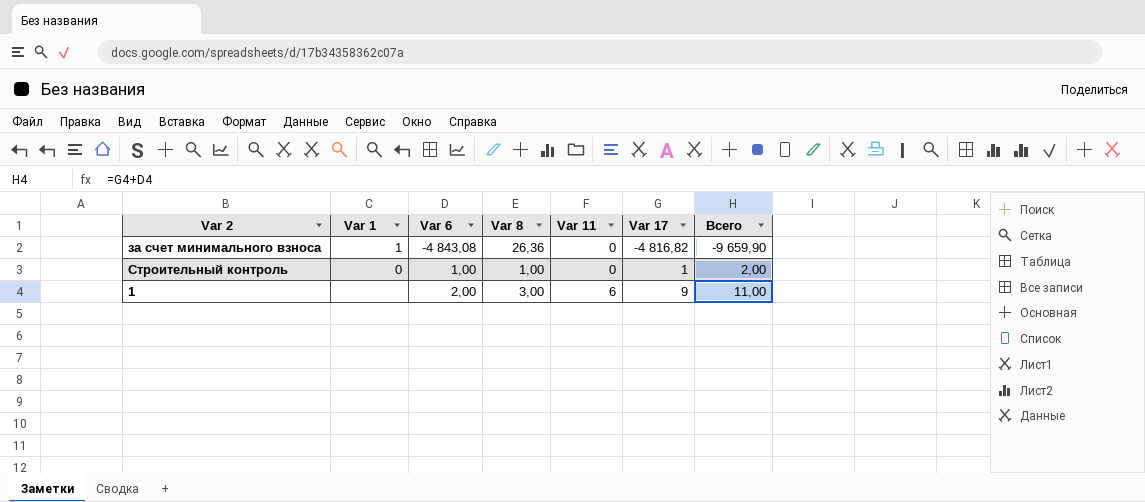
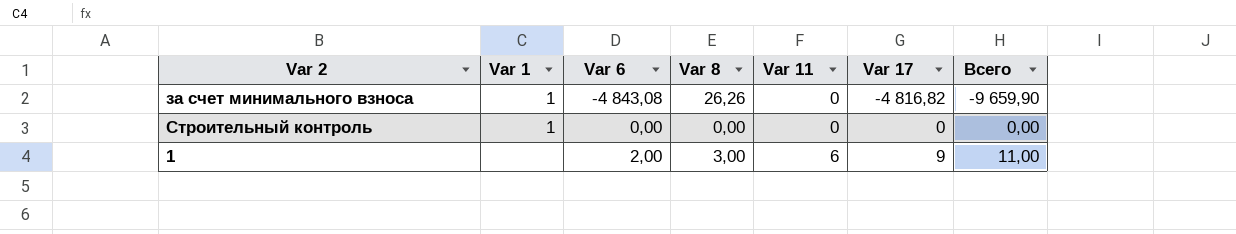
за счет минимального взноса | Var 8: 26,36 -> 26,26
Строительный контроль | Var 1: 0 -> 1
Строительный контроль | Var 6: 1,00 -> 0,00
Строительный контроль | Var 8: 1,00 -> 0,00
Строительный контроль | Var 17: 1 -> 0
Строительный контроль | Всего: 2,00 -> 0,00

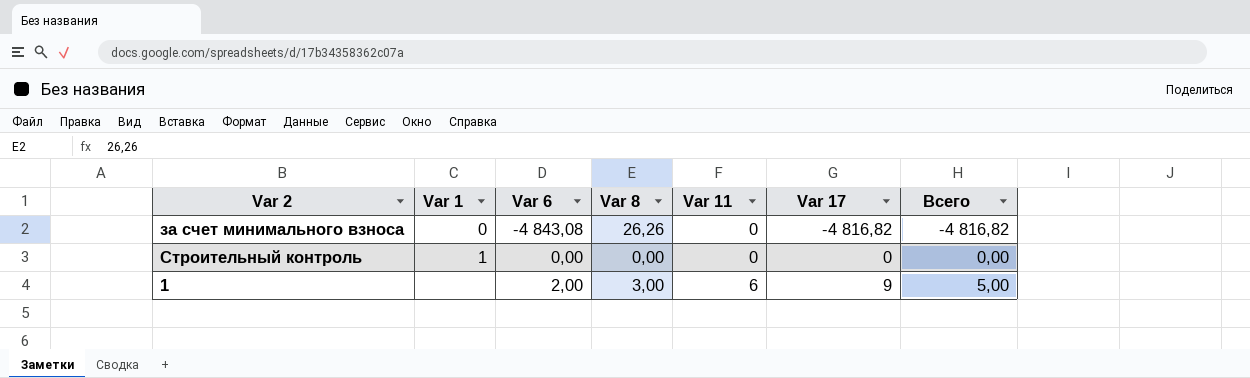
column Всего | formula: [Var 6] + [Var 17] -> [Var 6] + [Var 8]
за счет минимального взноса | Var 1: 1 -> 0

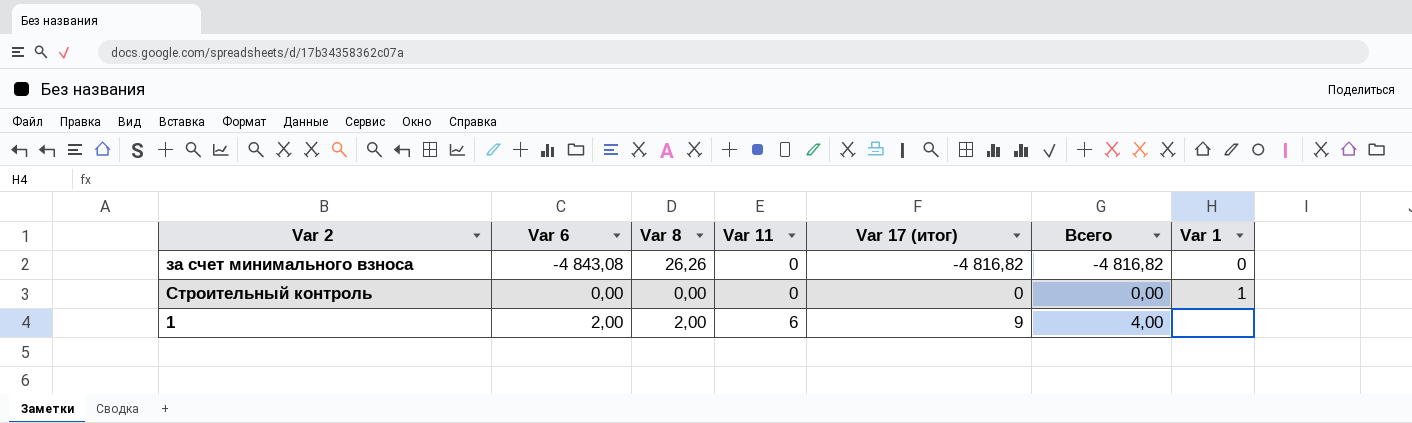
column name: Var 17 -> Var 17 (итог)
column Var 1 | position: 2 -> 7
1 | Var 8: 3,00 -> 2,00
1 | Всего: 5,00 -> 4,00

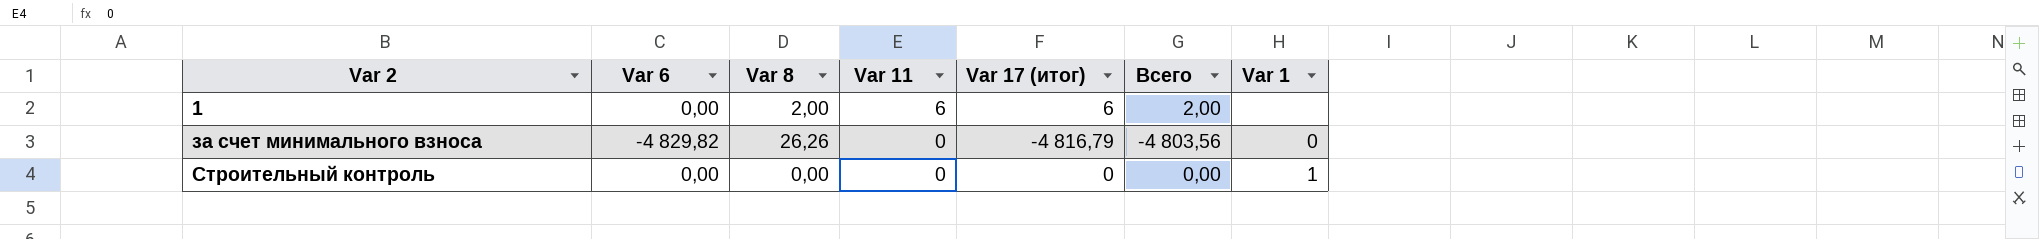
row order: Var 6 ascending -> Var 2 ascending
1 | Var 6: 2,00 -> 0,00
1 | Var 17 (итог): 9 -> 6
1 | Всего: 4,00 -> 2,00
за счет минимального взноса | Var 6: -4 843,08 -> -4 829,82
за счет минимального взноса | Var 17 (итог): -4 816,82 -> -4 816,79
за счет минимального взноса | Всего: -4 816,82 -> -4 803,56

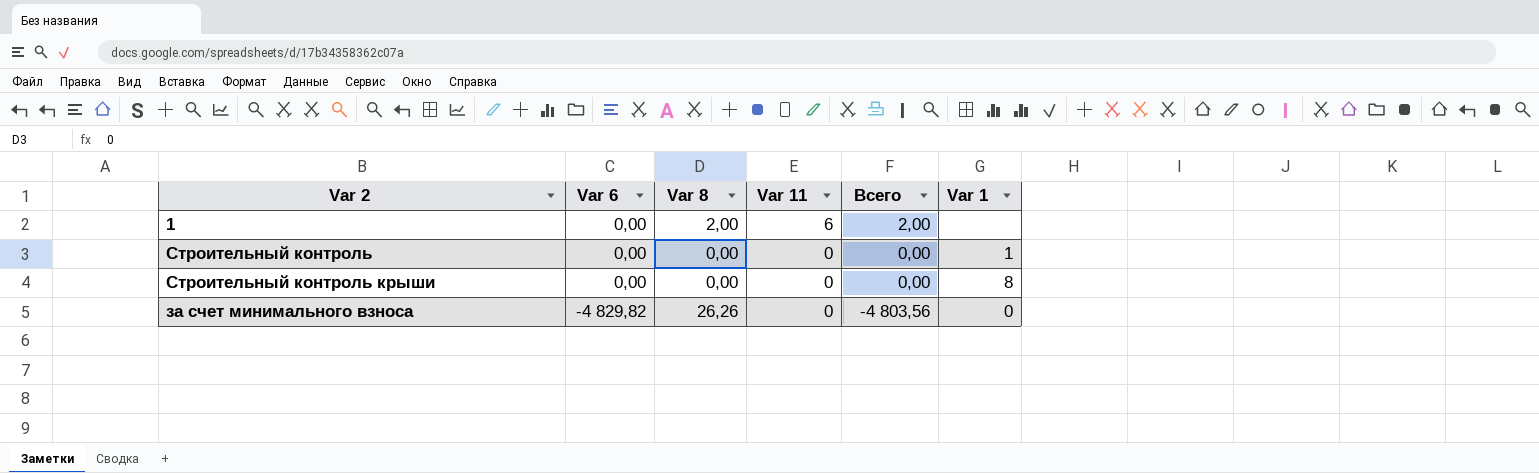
row order: Var 2 ascending -> Var 6 descending
column Var 17 (итог) | position: 5 -> none
row Строительный контроль крыши: none -> 0,00 | 0,00 | 0 | 0,00 | 8

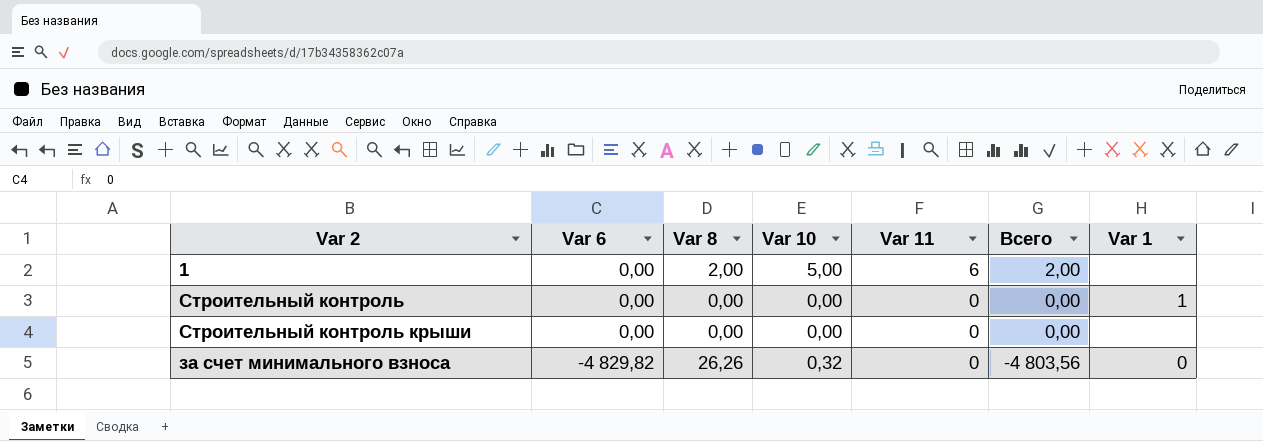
column Var 10 | position: none -> 4
Строительный контроль крыши | Var 1: 8 -> none

